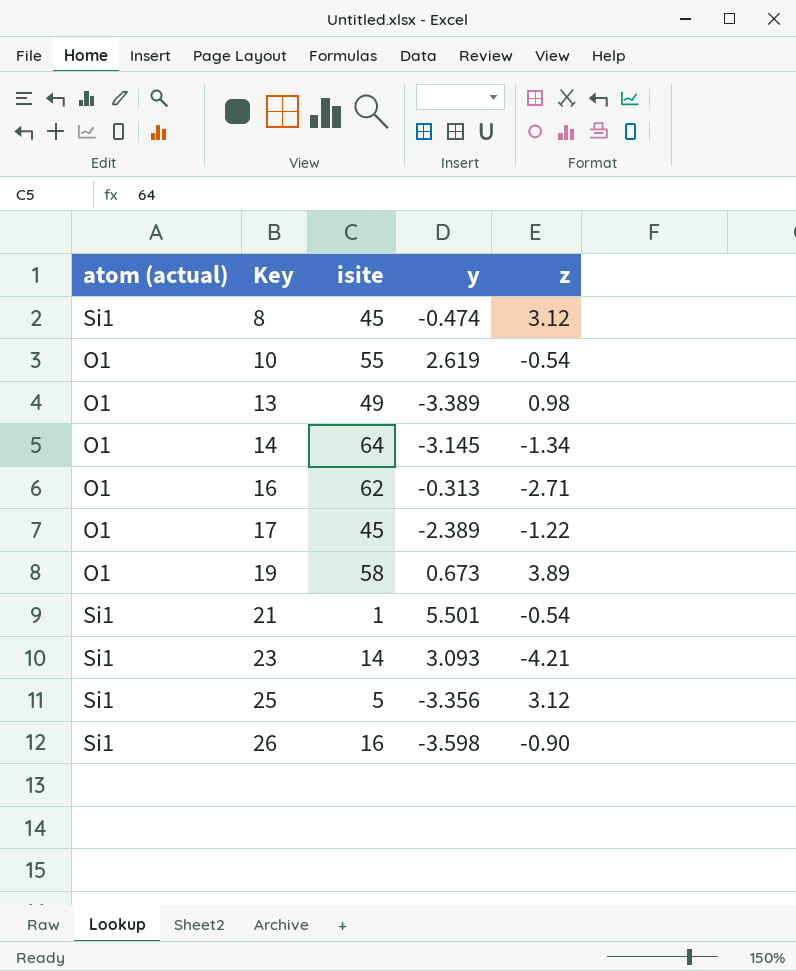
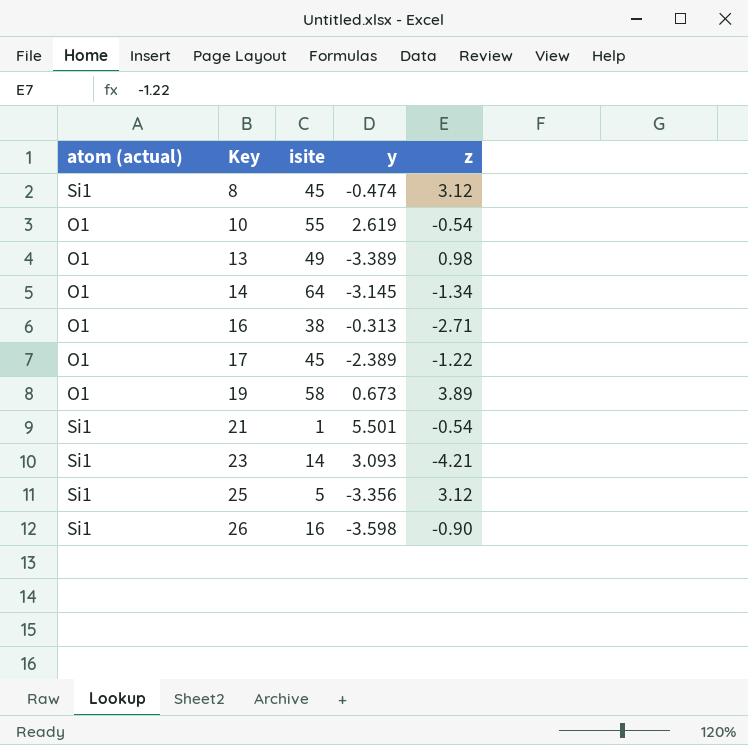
16 | isite: 62 -> 38

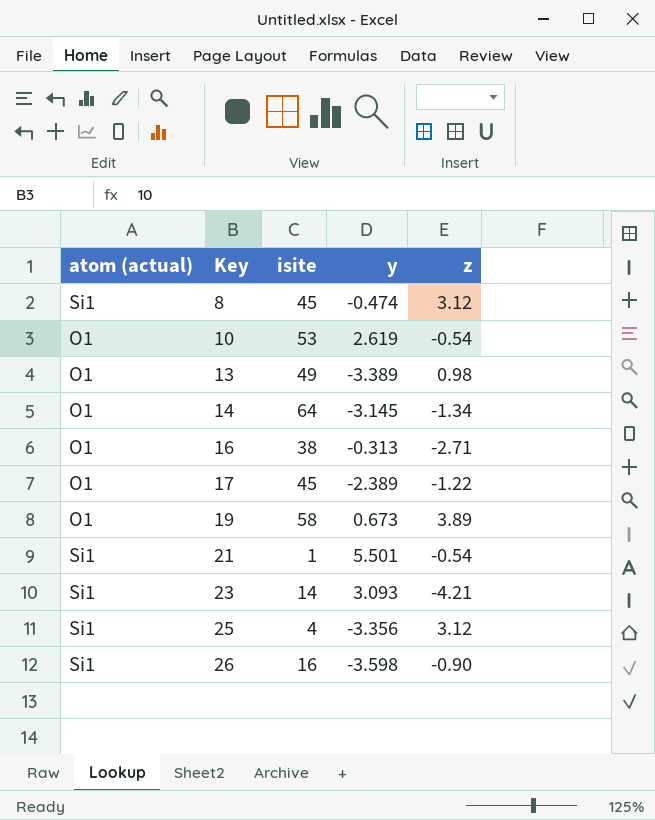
10 | isite: 55 -> 53
25 | isite: 5 -> 4

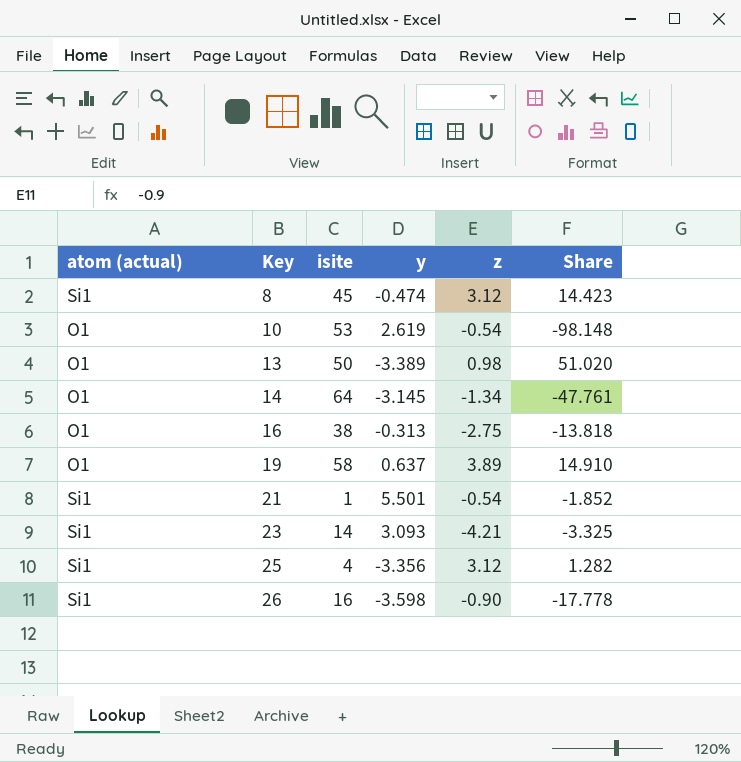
column Share | formula: none -> [isite] / [z]
row 17: O1 | 45 | -2.389 | -1.22 -> none
13 | isite: 49 -> 50
16 | z: -2.71 -> -2.75
19 | y: 0.673 -> 0.637

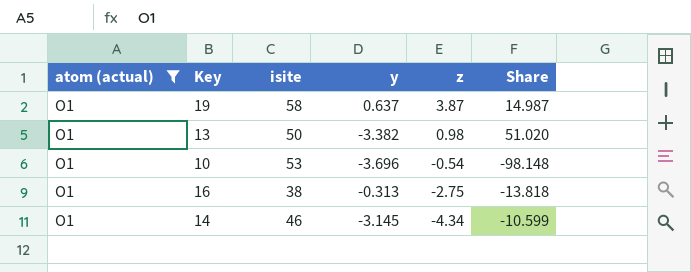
filter: none -> atom (actual) = O1
row order: Key ascending -> z descending
19 | z: 3.89 -> 3.87
19 | Share: 14.910 -> 14.987
13 | y: -3.389 -> -3.382
10 | y: 2.619 -> -3.696
14 | isite: 64 -> 46
14 | z: -1.34 -> -4.34
14 | Share: -47.761 -> -10.599

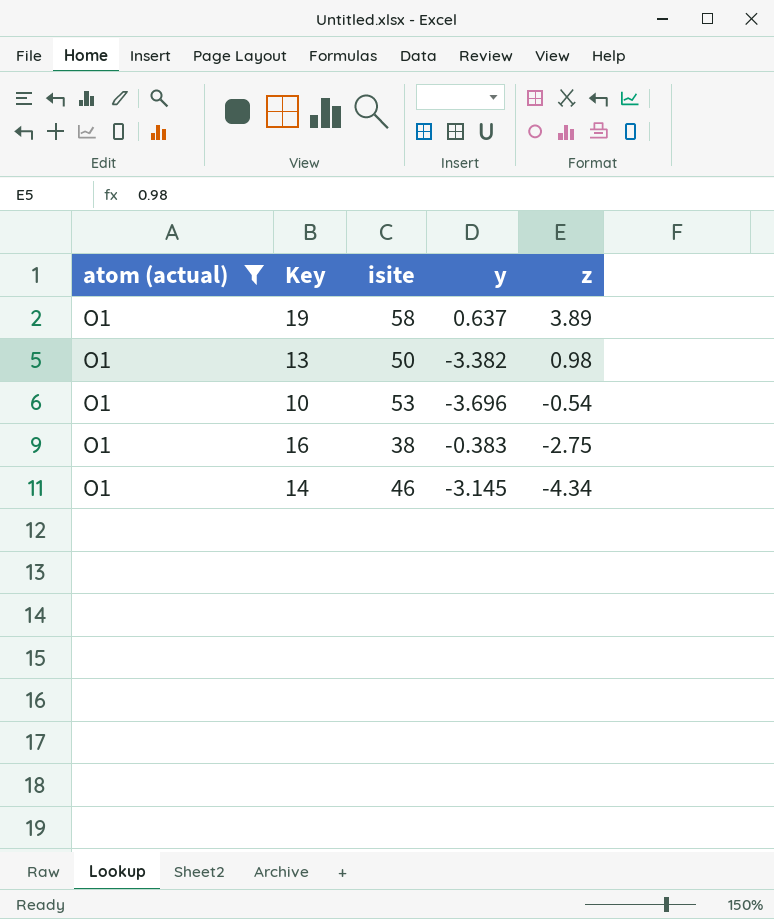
column Share | formula: [isite] / [z] -> none
19 | z: 3.87 -> 3.89
16 | y: -0.313 -> -0.383

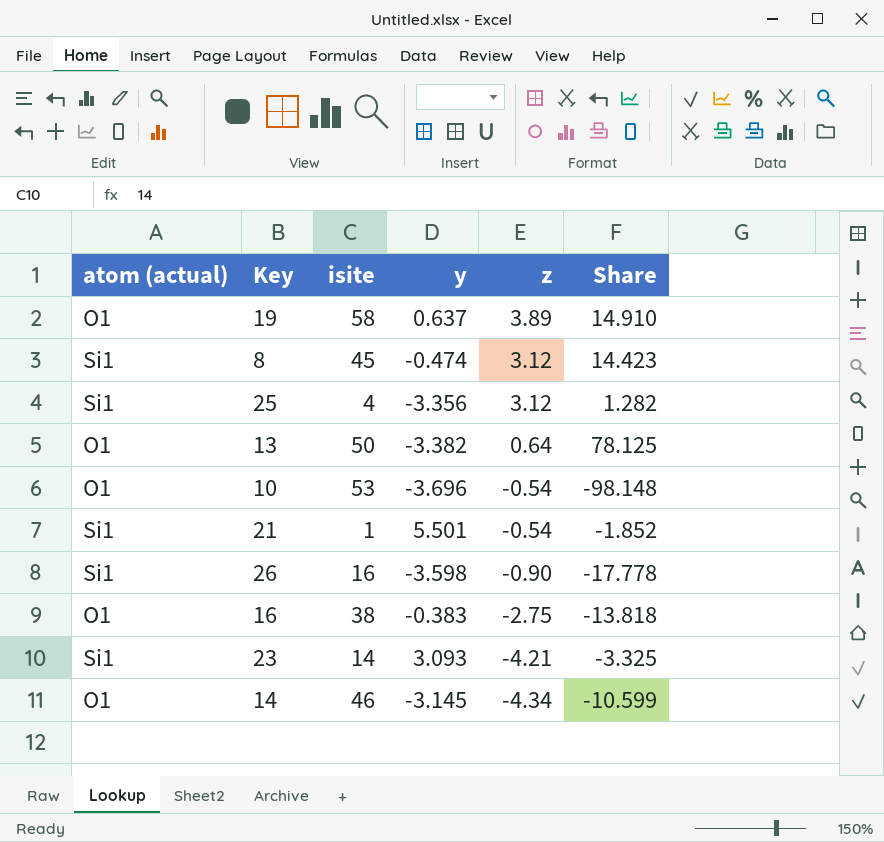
filter: atom (actual) = O1 -> none
column Share | formula: none -> [isite] / [z]
13 | z: 0.98 -> 0.64

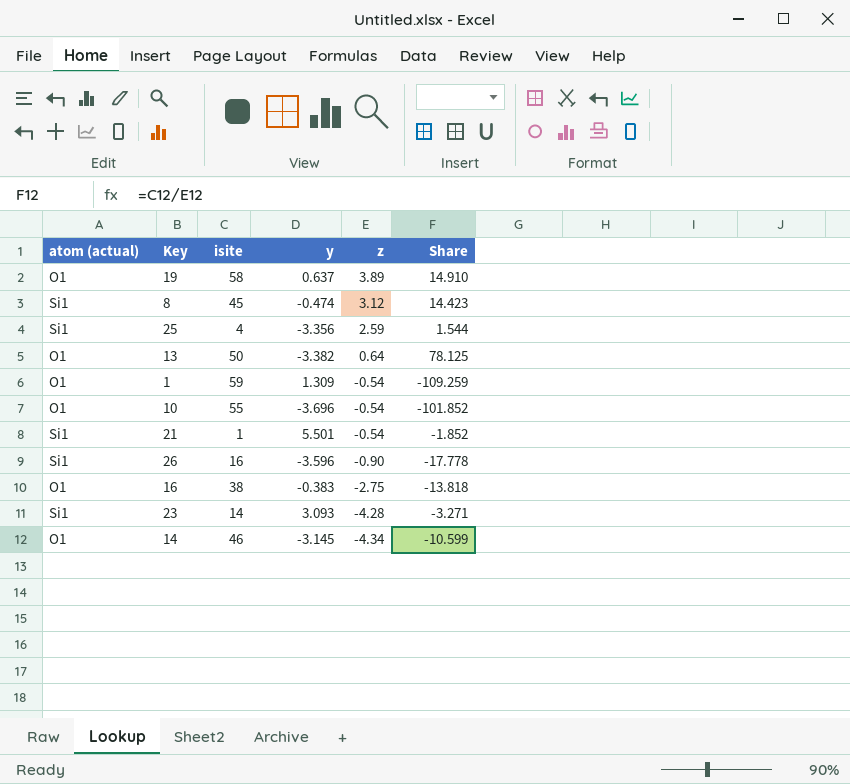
25 | z: 3.12 -> 2.59
25 | Share: 1.282 -> 1.544
row 1: none -> O1 | 59 | 1.309 | -0.54 | -109.259
10 | isite: 53 -> 55
10 | Share: -98.148 -> -101.852
26 | y: -3.598 -> -3.596
23 | z: -4.21 -> -4.28
23 | Share: -3.325 -> -3.271

